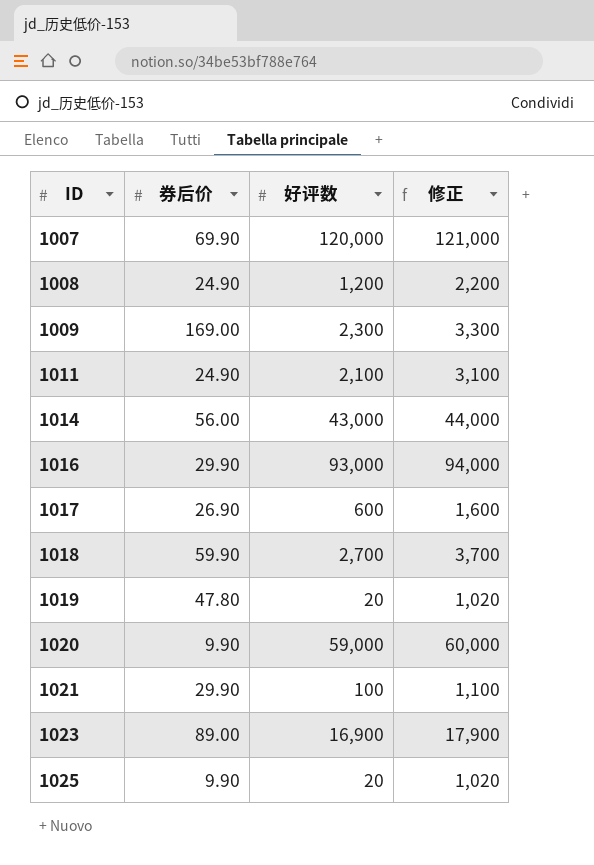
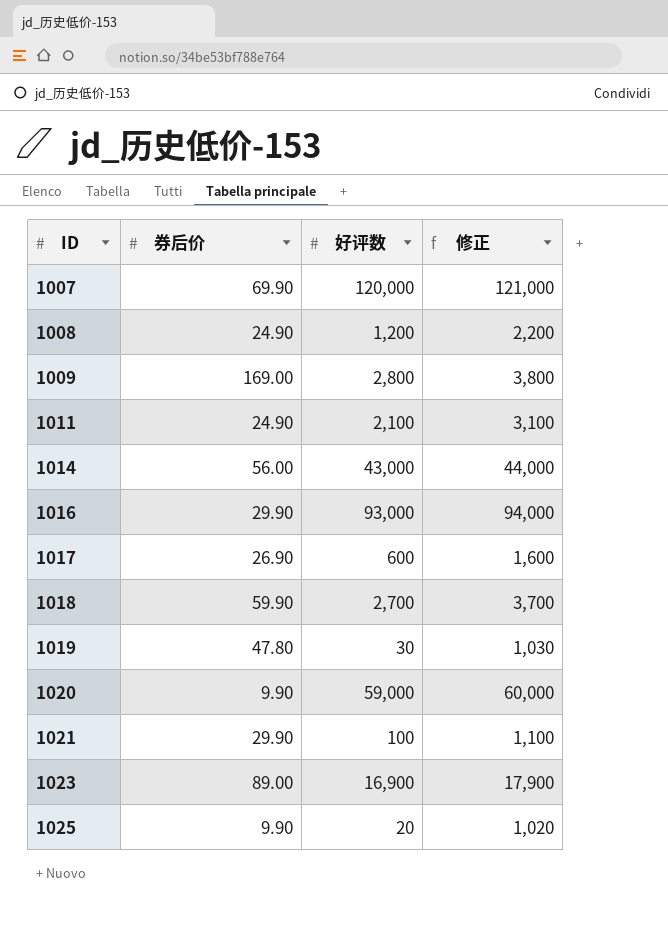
1009 | 好评数: 2,300 -> 2,800
1009 | 修正: 3,300 -> 3,800
1019 | 好评数: 20 -> 30
1019 | 修正: 1,020 -> 1,030

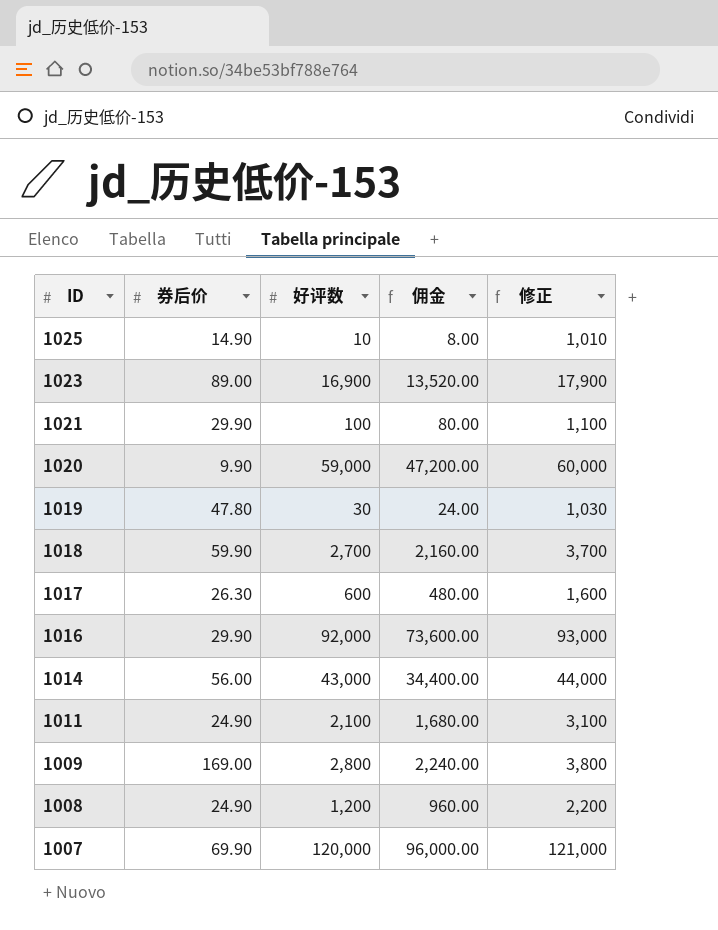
row order: ID ascending -> ID descending
column 佣金 | formula: none -> [好评数] * 0.8
1025 | 券后价: 9.90 -> 14.90
1025 | 好评数: 20 -> 10
1025 | 修正: 1,020 -> 1,010
1017 | 券后价: 26.90 -> 26.30
1016 | 好评数: 93,000 -> 92,000
1016 | 修正: 94,000 -> 93,000

